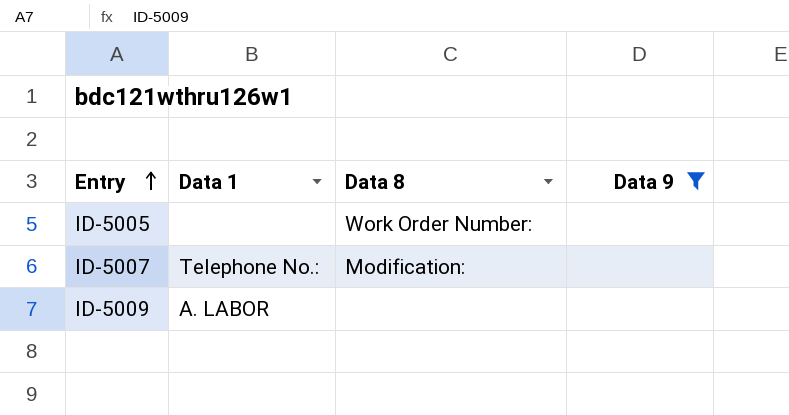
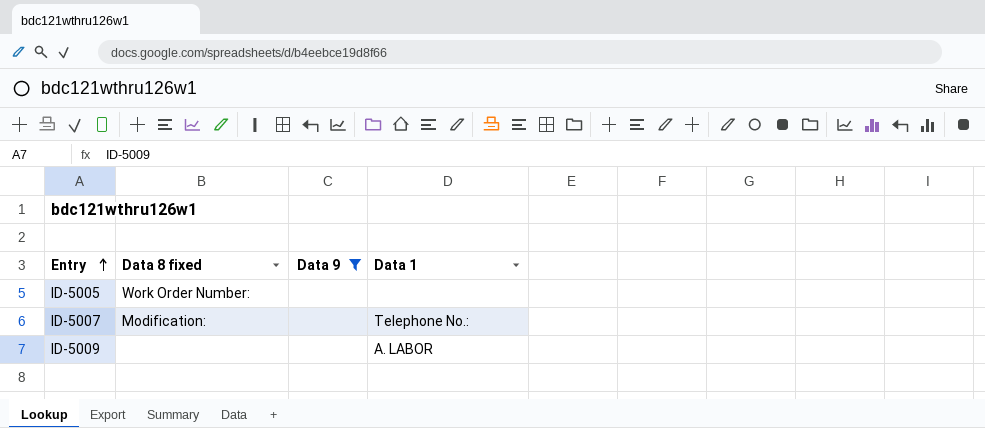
column name: Data 8 -> Data 8 fixed
column Data 1 | position: 2 -> 4

